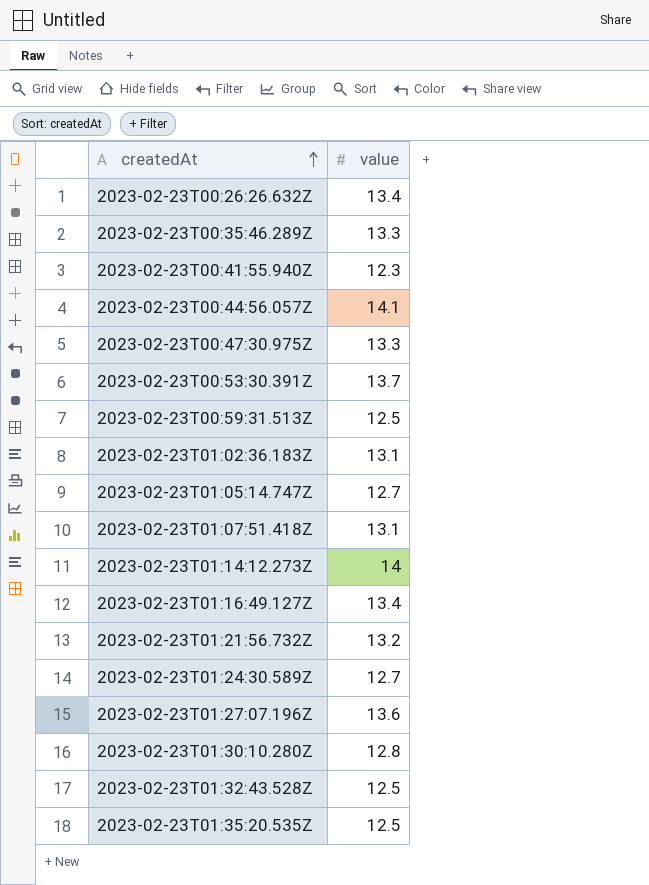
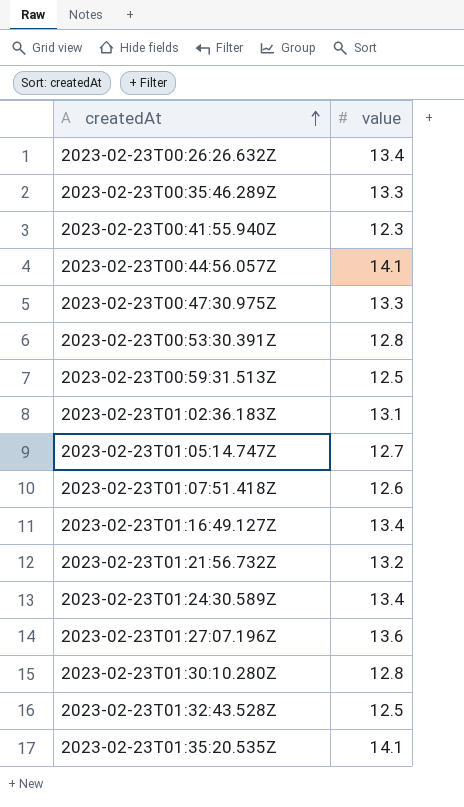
row 2023-02-23T01:14:12.273Z: 14 -> none
2023-02-23T00:53:30.391Z | value: 13.7 -> 12.8
2023-02-23T01:07:51.418Z | value: 13.1 -> 12.6
2023-02-23T01:24:30.589Z | value: 12.7 -> 13.4
2023-02-23T01:35:20.535Z | value: 12.5 -> 14.1

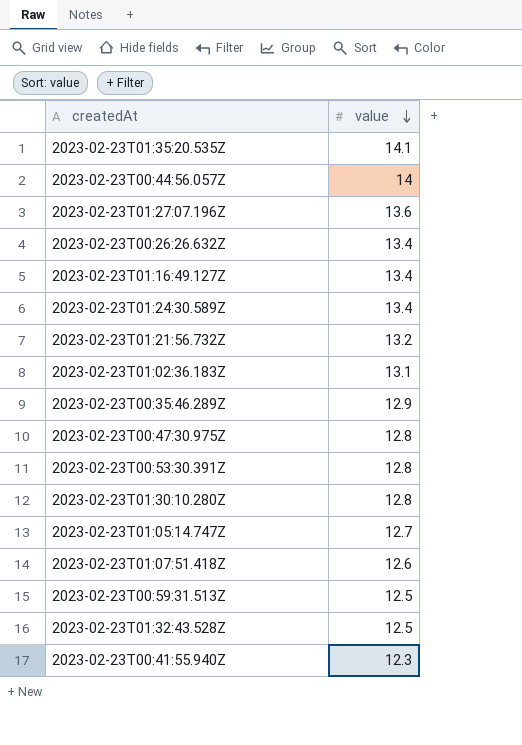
row order: createdAt ascending -> value descending
2023-02-23T00:44:56.057Z | value: 14.1 -> 14
2023-02-23T00:35:46.289Z | value: 13.3 -> 12.9
2023-02-23T00:47:30.975Z | value: 13.3 -> 12.8

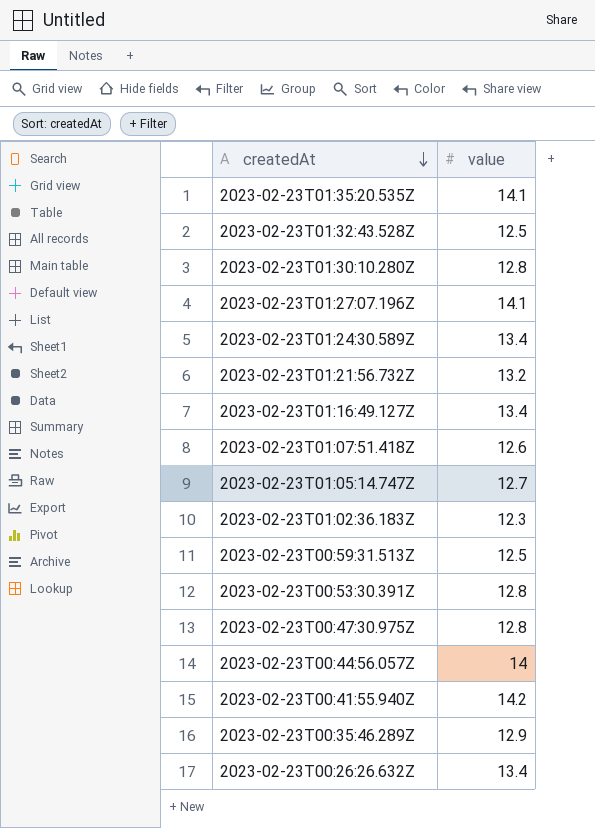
row order: value descending -> createdAt descending
2023-02-23T01:27:07.196Z | value: 13.6 -> 14.1
2023-02-23T01:02:36.183Z | value: 13.1 -> 12.3
2023-02-23T00:41:55.940Z | value: 12.3 -> 14.2

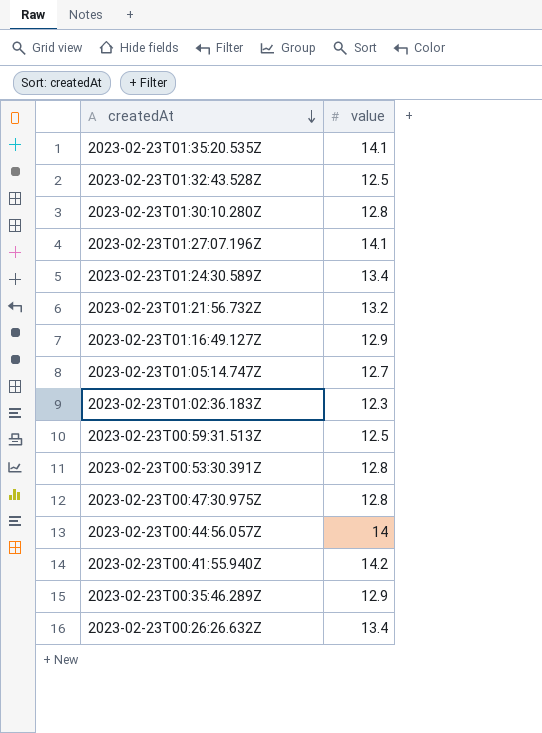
row 2023-02-23T01:07:51.418Z: 12.6 -> none
2023-02-23T01:16:49.127Z | value: 13.4 -> 12.9

